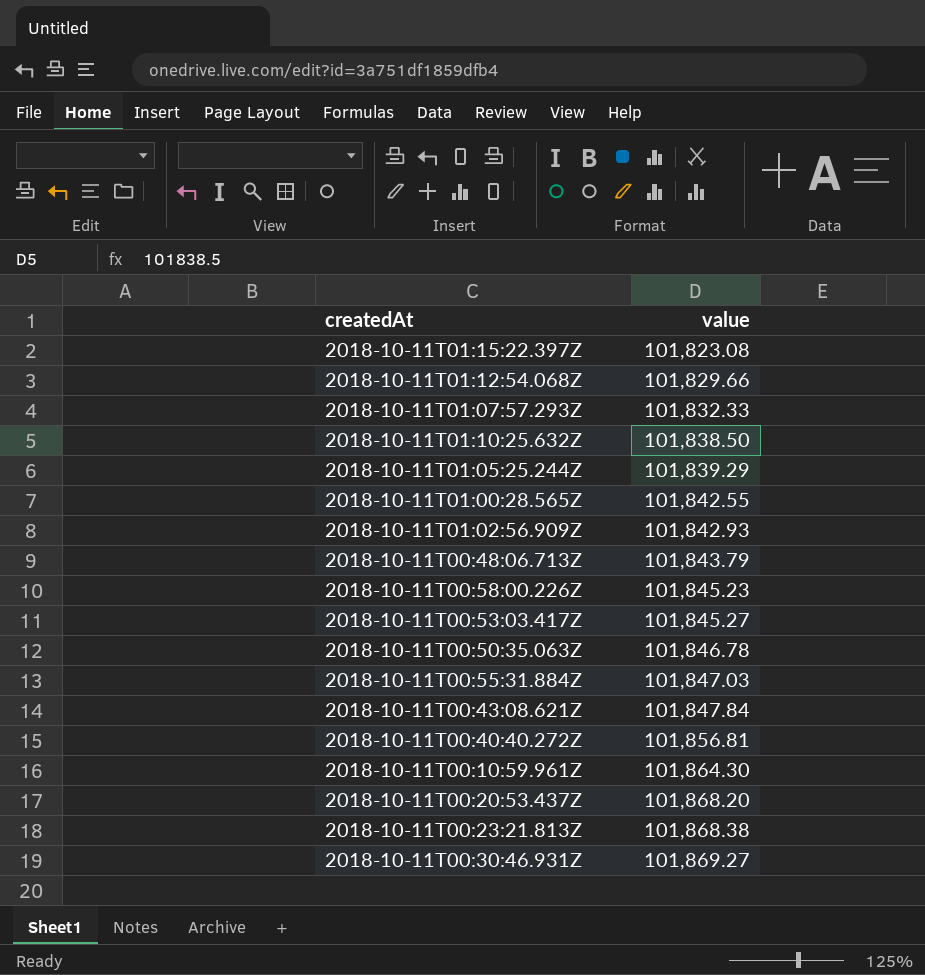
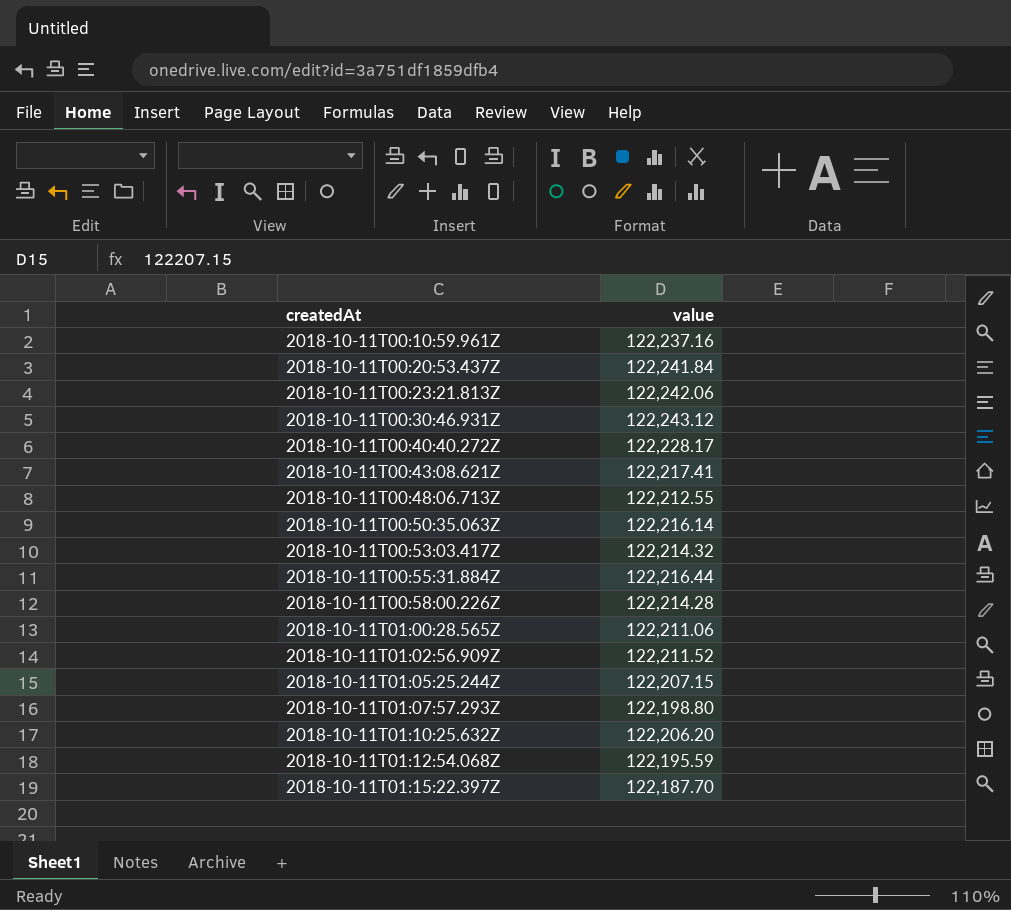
row order: value ascending -> createdAt ascending
2018-10-11T00:10:59.961Z | value: 101,864.30 -> 122,237.16
2018-10-11T00:20:53.437Z | value: 101,868.20 -> 122,241.84
2018-10-11T00:23:21.813Z | value: 101,868.38 -> 122,242.06
2018-10-11T00:30:46.931Z | value: 101,869.27 -> 122,243.12
2018-10-11T00:40:40.272Z | value: 101,856.81 -> 122,228.17
2018-10-11T00:43:08.621Z | value: 101,847.84 -> 122,217.41
2018-10-11T00:48:06.713Z | value: 101,843.79 -> 122,212.55
2018-10-11T00:50:35.063Z | value: 101,846.78 -> 122,216.14
2018-10-11T00:53:03.417Z | value: 101,845.27 -> 122,214.32
2018-10-11T00:55:31.884Z | value: 101,847.03 -> 122,216.44
2018-10-11T00:58:00.226Z | value: 101,845.23 -> 122,214.28
2018-10-11T01:00:28.565Z | value: 101,842.55 -> 122,211.06
2018-10-11T01:02:56.909Z | value: 101,842.93 -> 122,211.52
2018-10-11T01:05:25.244Z | value: 101,839.29 -> 122,207.15
2018-10-11T01:07:57.293Z | value: 101,832.33 -> 122,198.80
2018-10-11T01:10:25.632Z | value: 101,838.50 -> 122,206.20
2018-10-11T01:12:54.068Z | value: 101,829.66 -> 122,195.59
2018-10-11T01:15:22.397Z | value: 101,823.08 -> 122,187.70

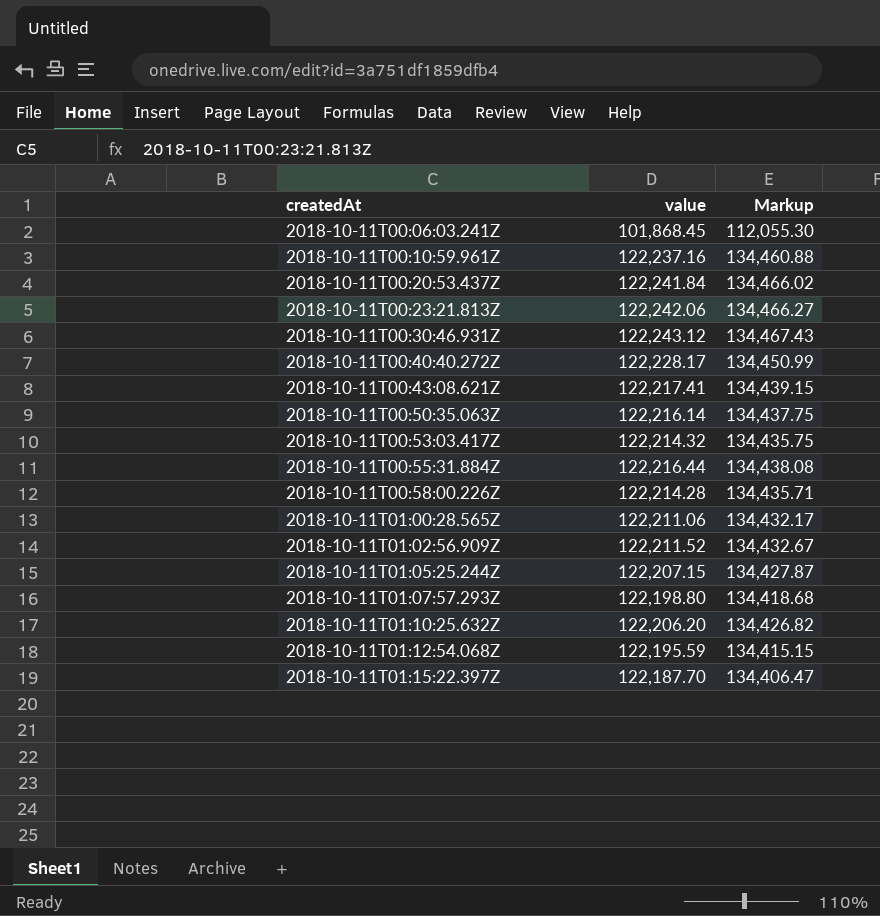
column Markup | formula: none -> [value] * 1.1
row 2018-10-11T00:48:06.713Z: 122,212.55 -> none
row 2018-10-11T00:06:03.241Z: none -> 101,868.45 | 112,055.30

